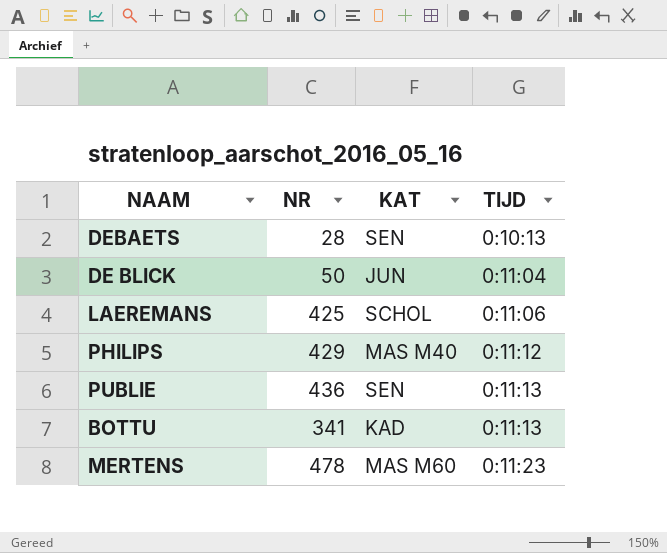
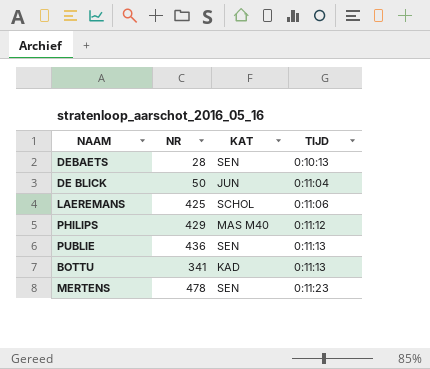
MERTENS | KAT: MAS M60 -> SEN

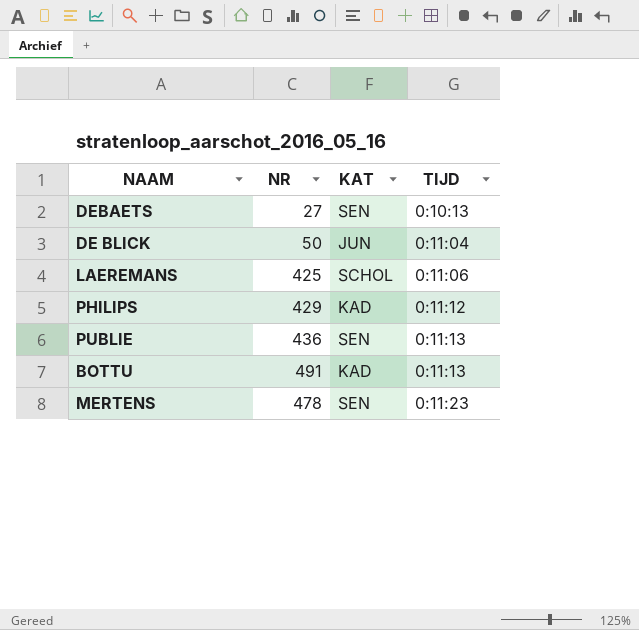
DEBAETS | NR: 28 -> 27
PHILIPS | KAT: MAS M40 -> KAD
BOTTU | NR: 341 -> 491

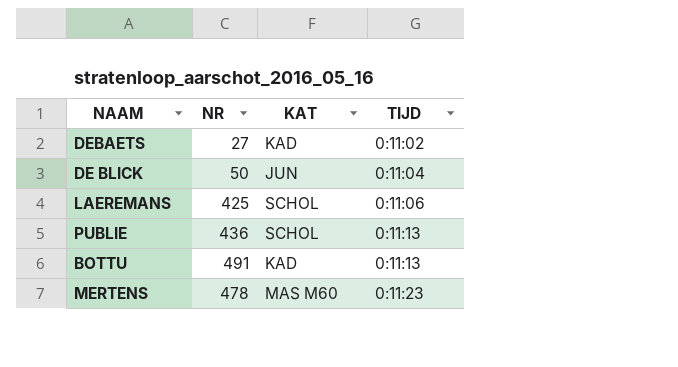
row PHILIPS: 429 | KAD | 0:11:12 -> none
DEBAETS | KAT: SEN -> KAD
DEBAETS | TIJD: 0:10:13 -> 0:11:02
PUBLIE | KAT: SEN -> SCHOL
MERTENS | KAT: SEN -> MAS M60

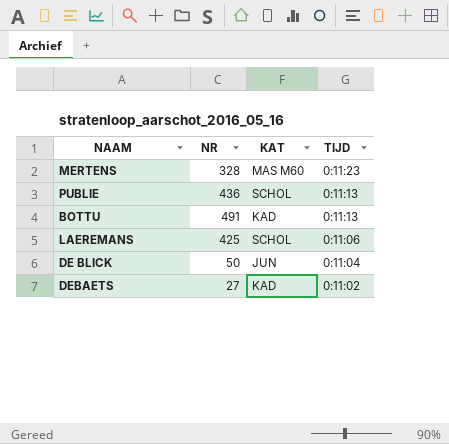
row order: TIJD ascending -> TIJD descending
MERTENS | NR: 478 -> 328

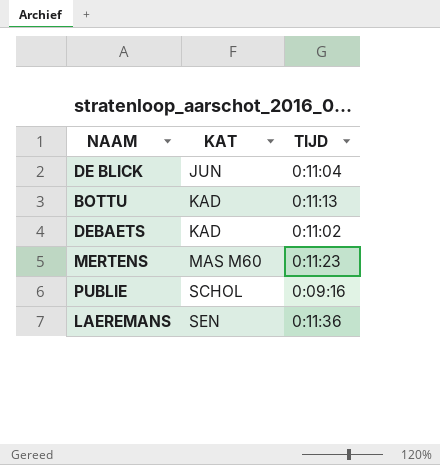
row order: TIJD descending -> KAT ascending
column NR | position: 2 -> none
PUBLIE | TIJD: 0:11:13 -> 0:09:16
LAEREMANS | KAT: SCHOL -> SEN
LAEREMANS | TIJD: 0:11:06 -> 0:11:36

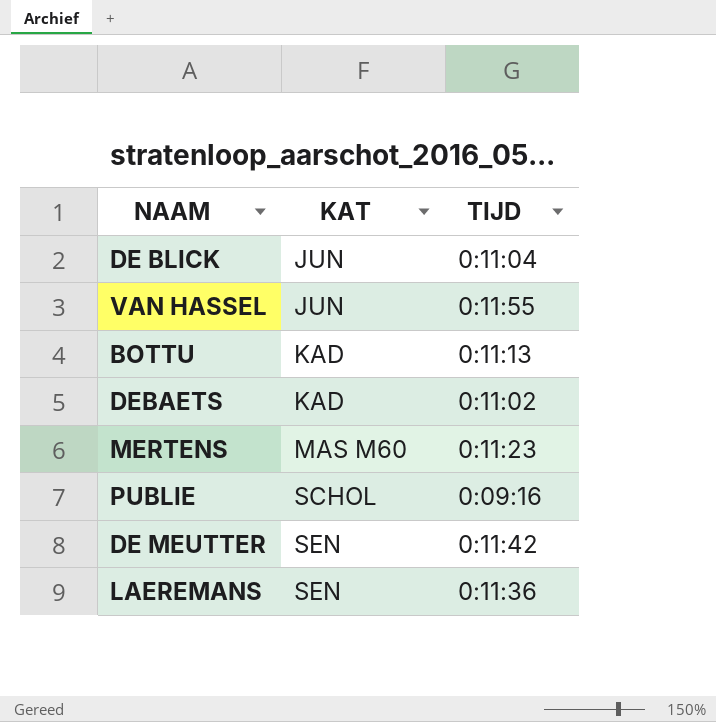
row VAN HASSEL: none -> JUN | 0:11:55
row DE MEUTTER: none -> SEN | 0:11:42

